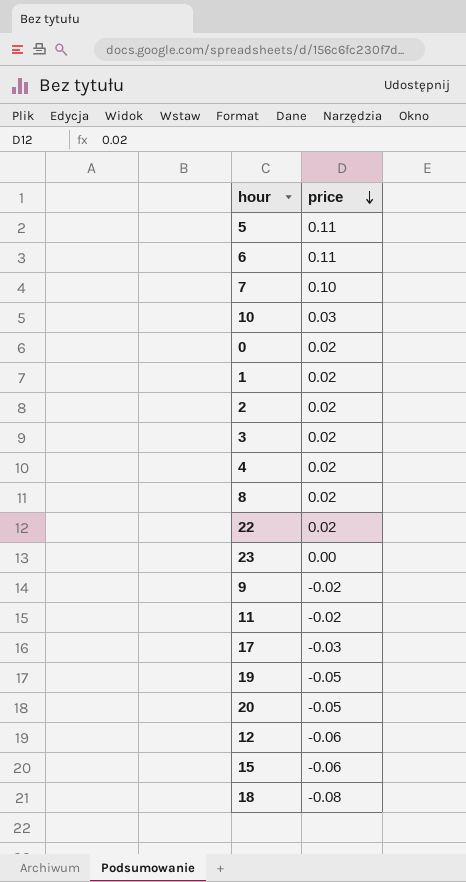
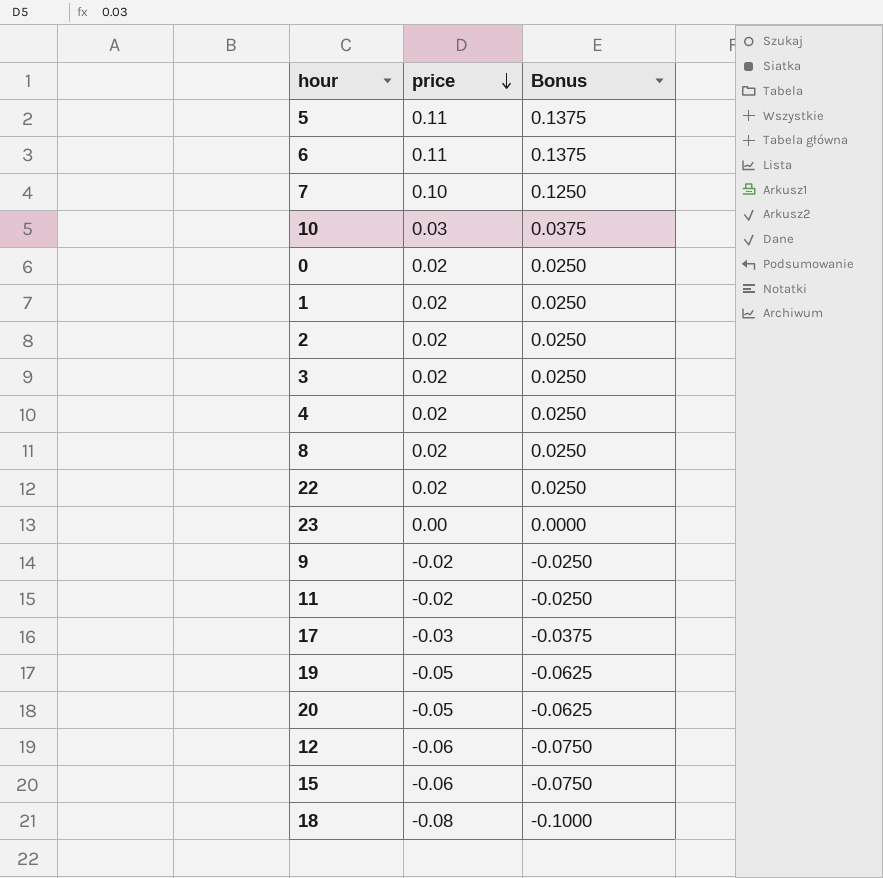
column Bonus | formula: none -> [price] * 1.25

